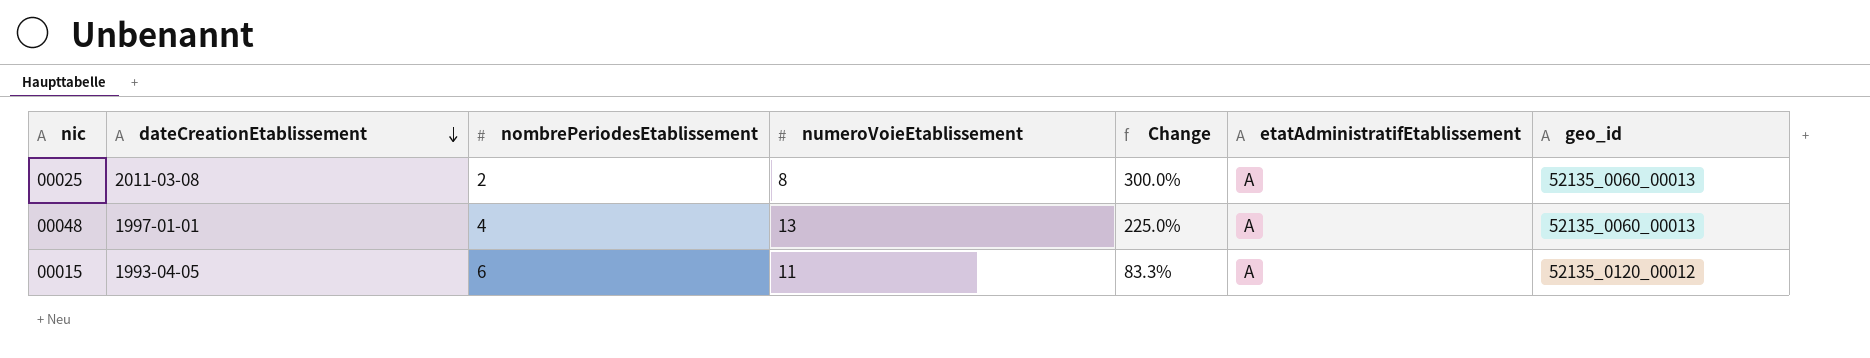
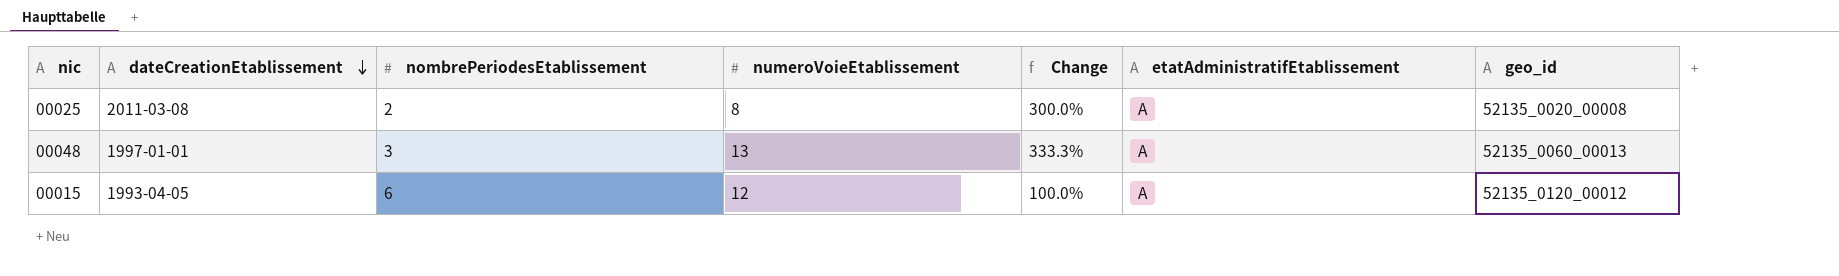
00025 | geo_id: 52135_0060_00013 -> 52135_0020_00008
00048 | nombrePeriodesEtablissement: 4 -> 3
00048 | Change: 225.0% -> 333.3%
00015 | numeroVoieEtablissement: 11 -> 12
00015 | Change: 83.3% -> 100.0%

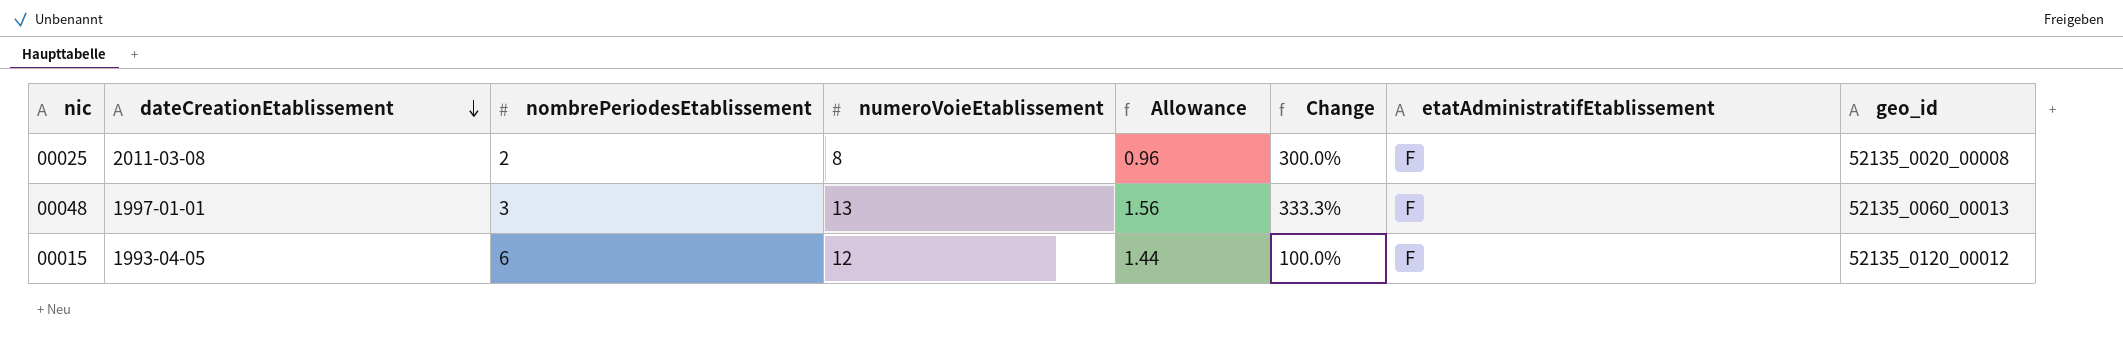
column Allowance | formula: none -> [numeroVoieEtablissement] * 0.12
00025 | etatAdministratifEtablissement: A -> F
00048 | etatAdministratifEtablissement: A -> F
00015 | etatAdministratifEtablissement: A -> F

